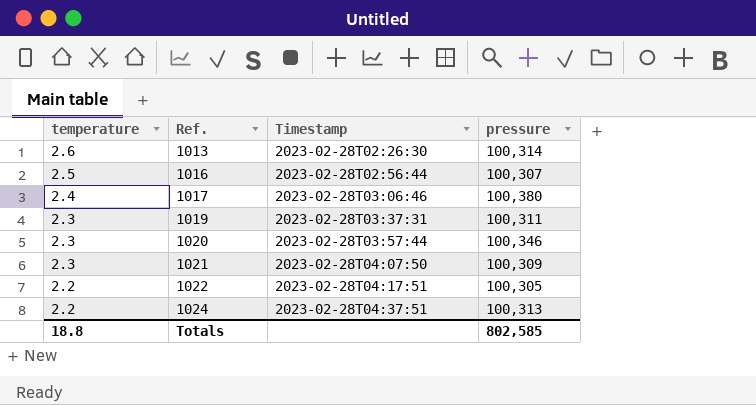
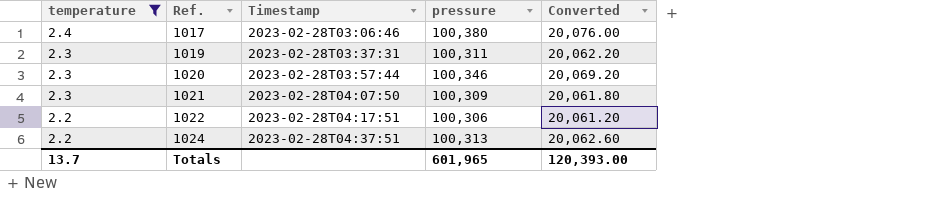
filter: none -> temperature <= 2.4
column Converted | formula: none -> [pressure] * 0.2
1022 | pressure: 100,305 -> 100,306
Totals | temperature: 18.8 -> 13.7
Totals | pressure: 802,585 -> 601,965

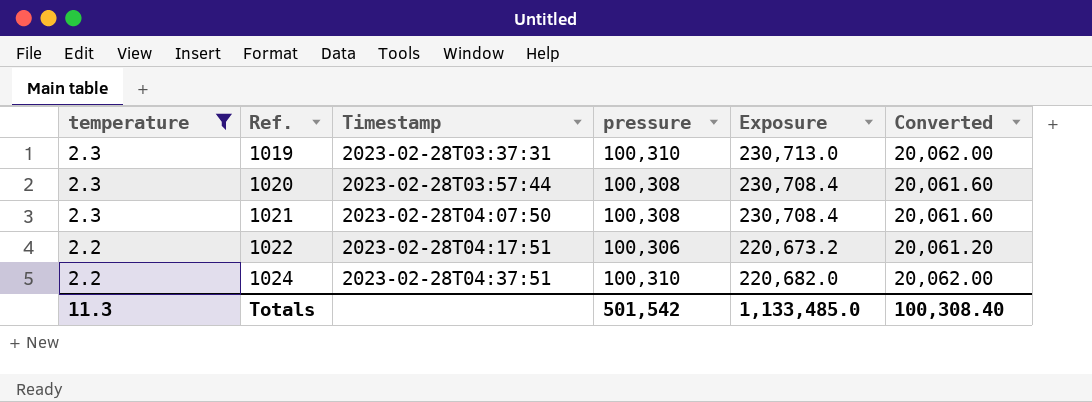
column Exposure | formula: none -> [temperature] * [pressure]
row 1017: 2.4 | 2023-02-28T03:06:46 | 100,380 | 20,076.00 -> none
1019 | pressure: 100,311 -> 100,310
1019 | Converted: 20,062.20 -> 20,062.00
1020 | pressure: 100,346 -> 100,308
1020 | Converted: 20,069.20 -> 20,061.60
1021 | pressure: 100,309 -> 100,308
1021 | Converted: 20,061.80 -> 20,061.60
1024 | pressure: 100,313 -> 100,310
1024 | Converted: 20,062.60 -> 20,062.00
Totals | temperature: 13.7 -> 11.3
Totals | pressure: 601,965 -> 501,542
Totals | Converted: 120,393.00 -> 100,308.40

